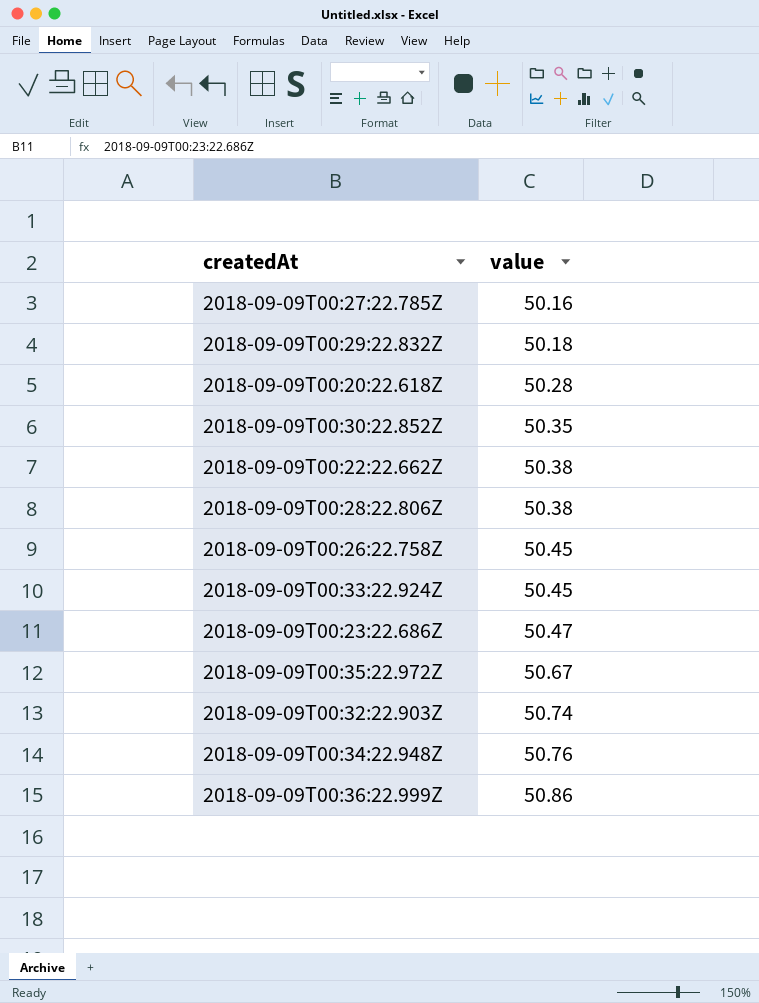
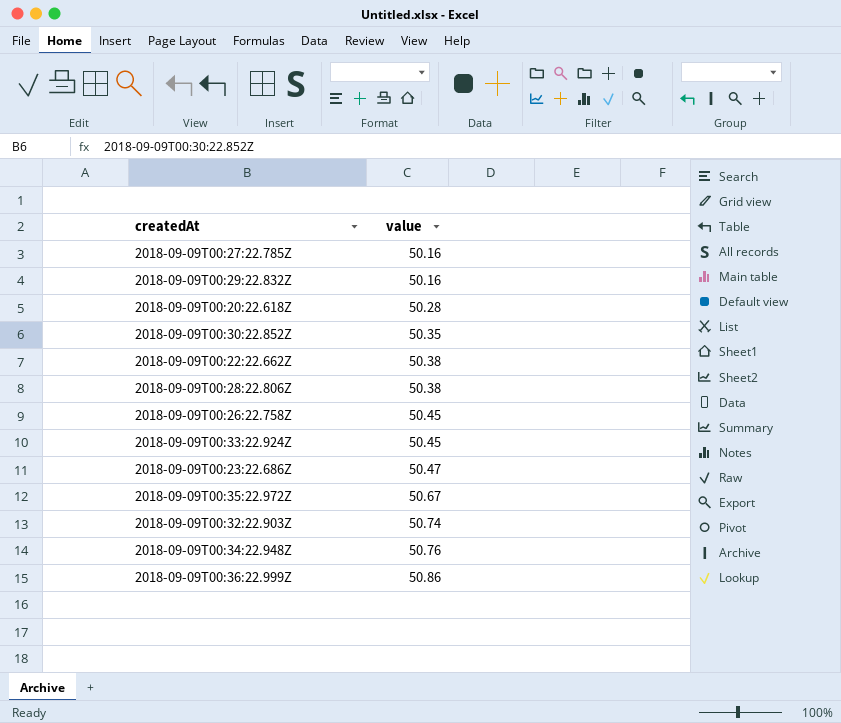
2018-09-09T00:29:22.832Z | value: 50.18 -> 50.16

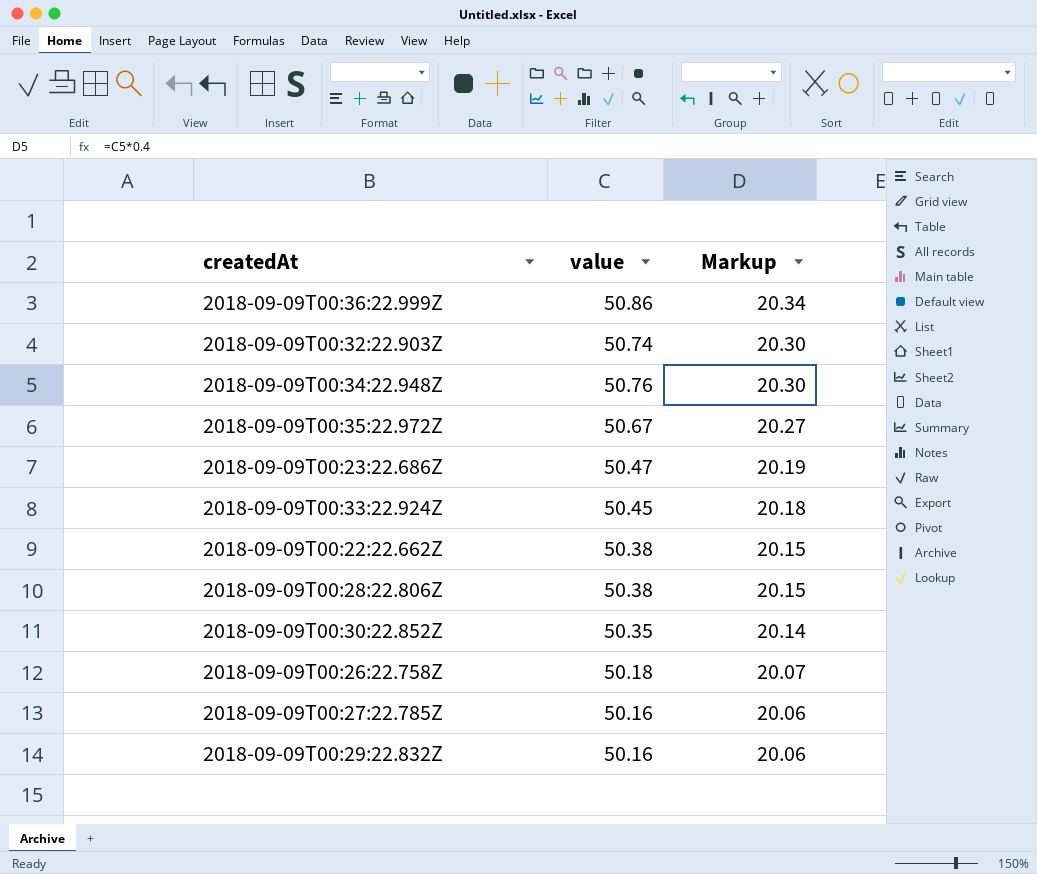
row order: value ascending -> Markup descending
column Markup | formula: none -> [value] * 0.4
row 2018-09-09T00:20:22.618Z: 50.28 -> none
2018-09-09T00:26:22.758Z | value: 50.45 -> 50.18

